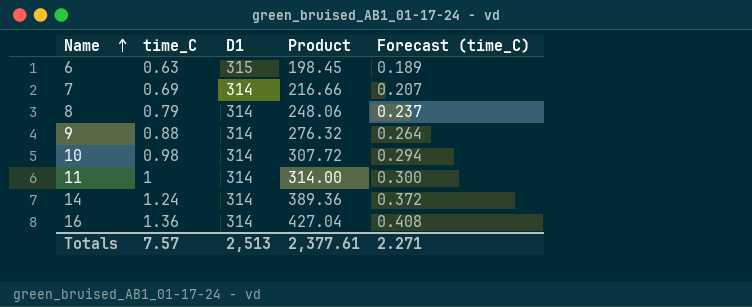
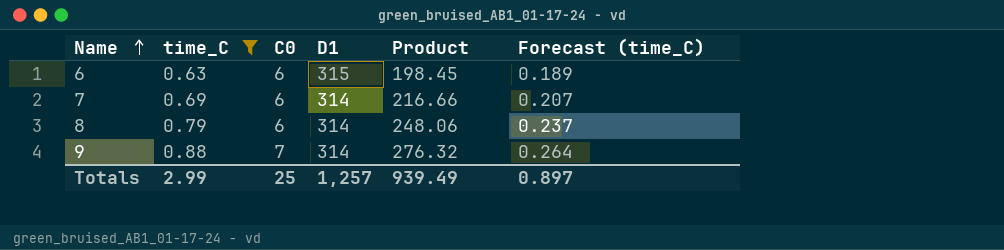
filter: none -> time_C <= 0.88
column C0 | position: none -> 3
Totals | time_C: 7.57 -> 2.99
Totals | D1: 2,513 -> 1,257
Totals | Product: 2,377.61 -> 939.49
Totals | Forecast (time_C): 2.271 -> 0.897

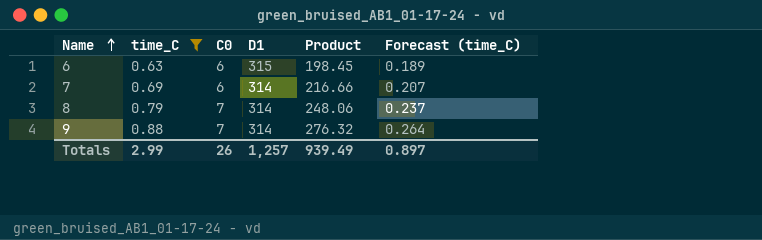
8 | C0: 6 -> 7
Totals | C0: 25 -> 26

